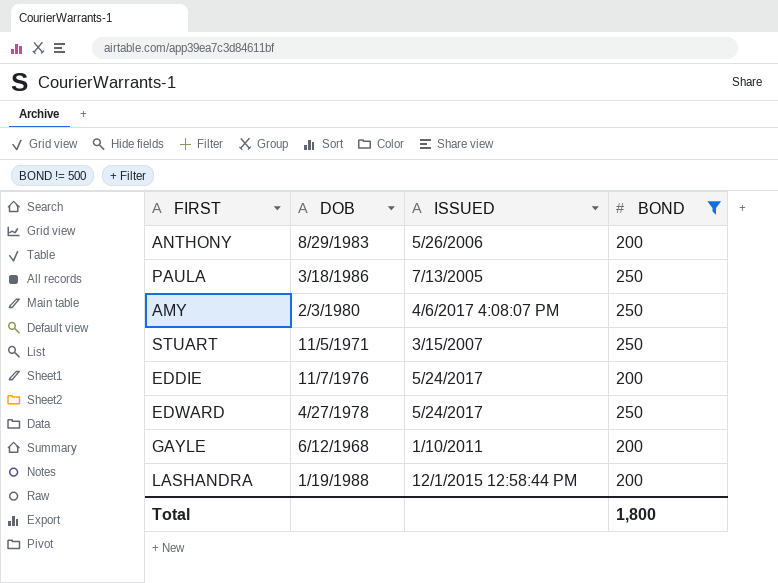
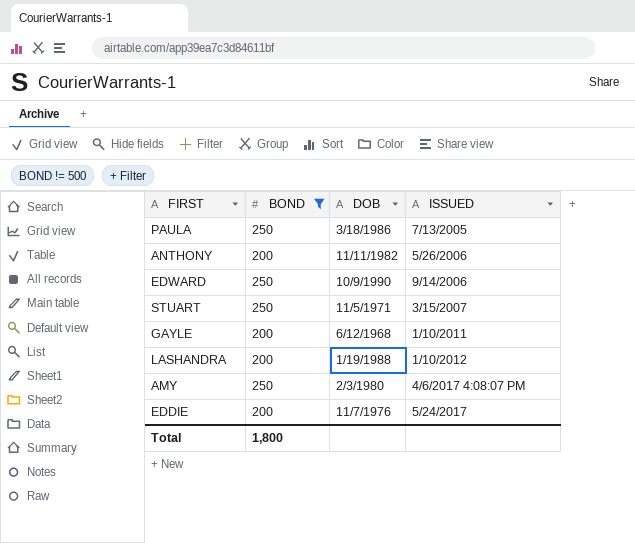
row order: none -> ISSUED ascending
column BOND | position: 4 -> 2
ANTHONY | DOB: 8/29/1983 -> 11/11/1982
EDWARD | DOB: 4/27/1978 -> 10/9/1990
EDWARD | ISSUED: 5/24/2017 -> 9/14/2006
LASHANDRA | ISSUED: 12/1/2015 12:58:44 PM -> 1/10/2012

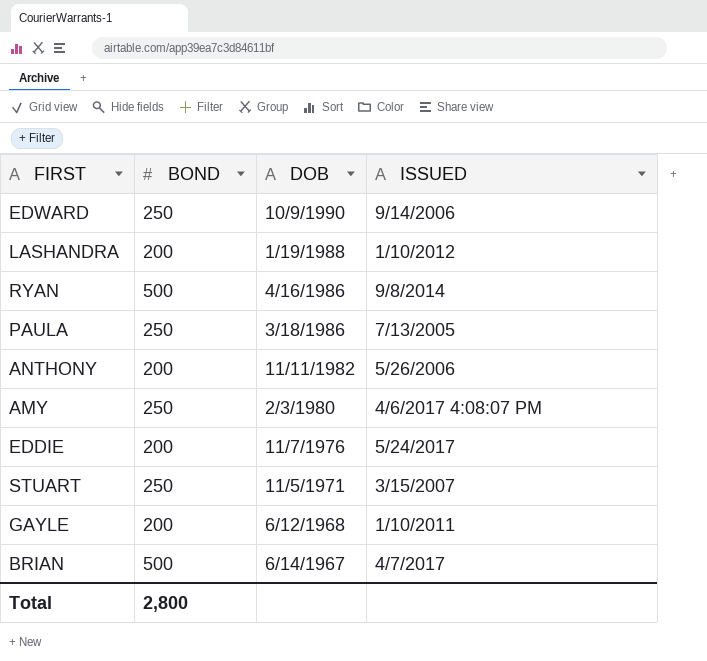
filter: BOND != 500 -> none
row order: ISSUED ascending -> DOB descending
Total | BOND: 1,800 -> 2,800

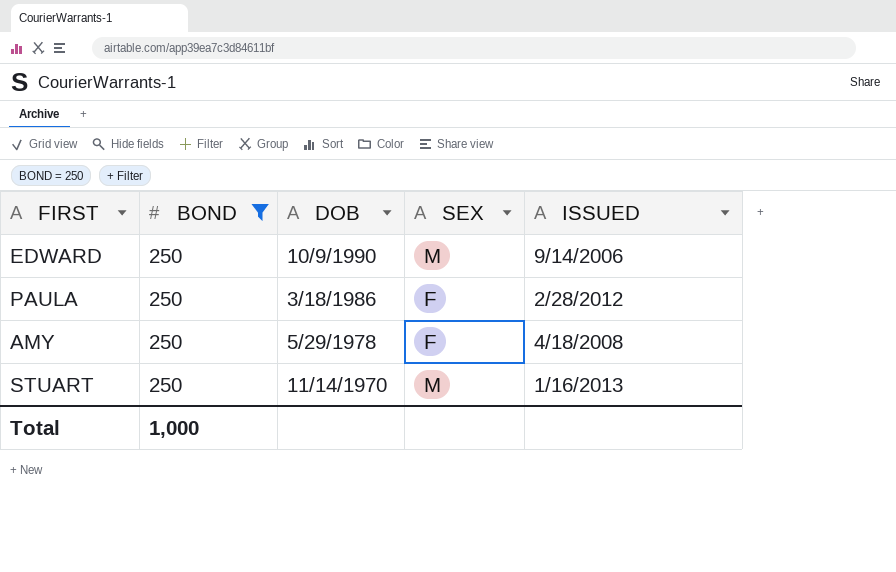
filter: none -> BOND = 250
column SEX | position: none -> 4
PAULA | ISSUED: 7/13/2005 -> 2/28/2012
AMY | DOB: 2/3/1980 -> 5/29/1978
AMY | ISSUED: 4/6/2017 4:08:07 PM -> 4/18/2008
STUART | DOB: 11/5/1971 -> 11/14/1970
STUART | ISSUED: 3/15/2007 -> 1/16/2013
Total | BOND: 2,800 -> 1,000

